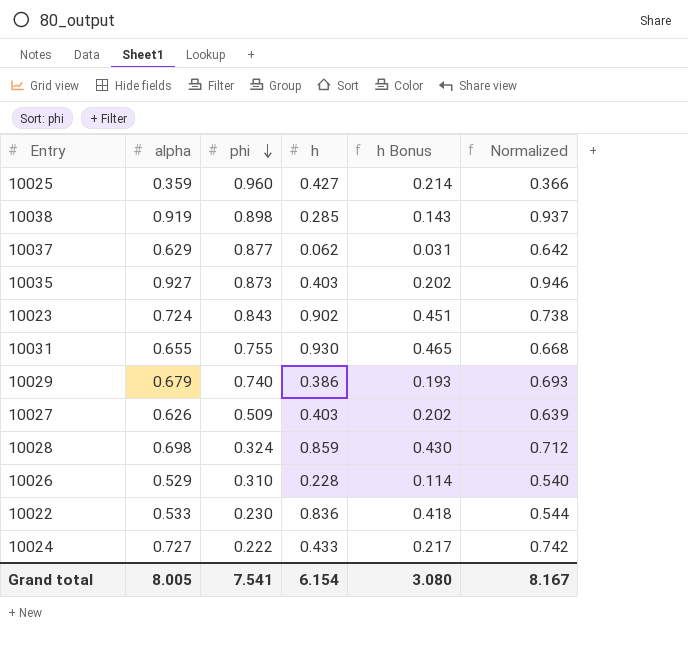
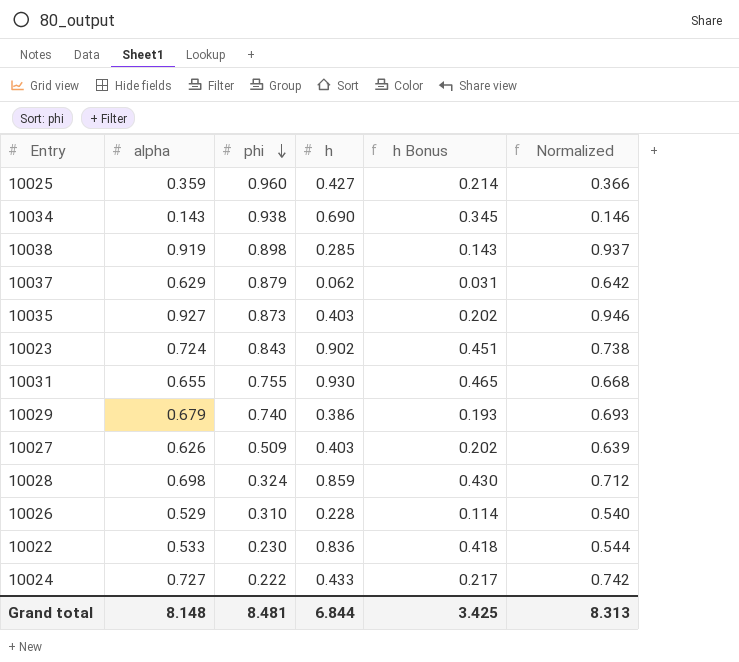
row 10034: none -> 0.143 | 0.938 | 0.690 | 0.345 | 0.146
10037 | phi: 0.877 -> 0.879
Grand total | alpha: 8.005 -> 8.148
Grand total | phi: 7.541 -> 8.481
Grand total | h: 6.154 -> 6.844
Grand total | h Bonus: 3.080 -> 3.425
Grand total | Normalized: 8.167 -> 8.313

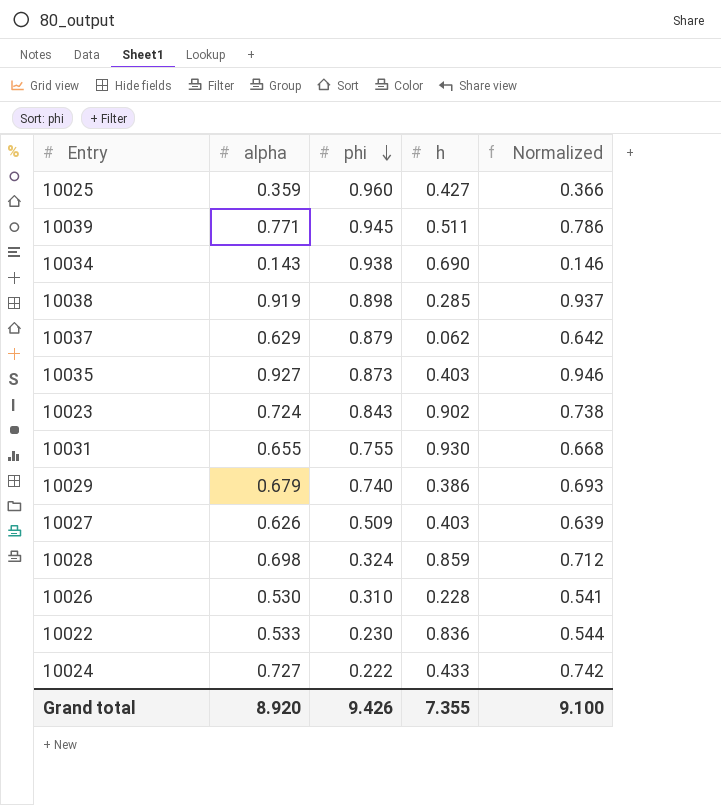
column h Bonus | formula: [h] * 0.5 -> none
row 10039: none -> 0.771 | 0.945 | 0.511 | 0.786
10026 | alpha: 0.529 -> 0.530
10026 | Normalized: 0.540 -> 0.541
Grand total | alpha: 8.148 -> 8.920
Grand total | phi: 8.481 -> 9.426
Grand total | h: 6.844 -> 7.355
Grand total | Normalized: 8.313 -> 9.100

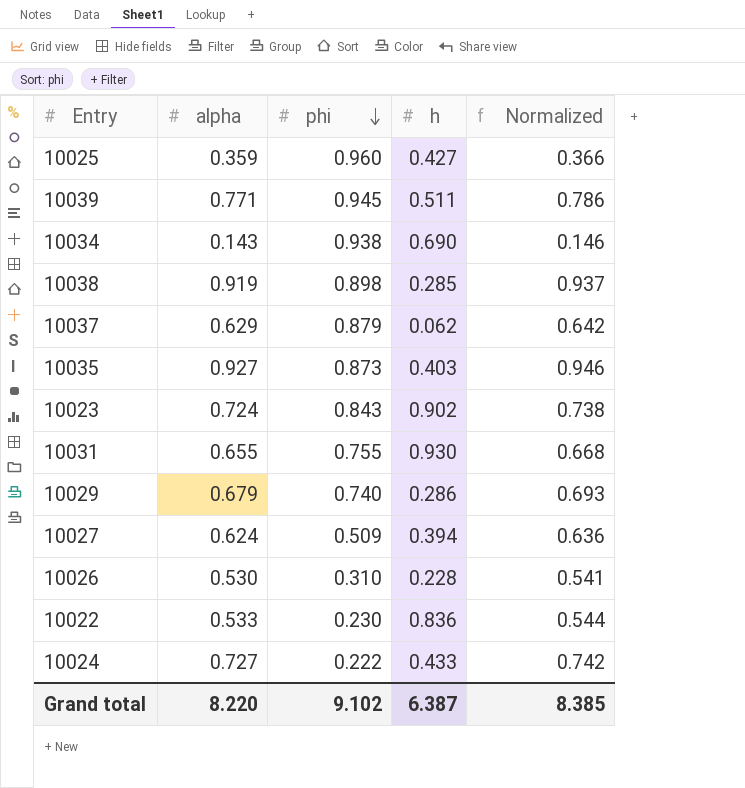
row 10028: 0.698 | 0.324 | 0.859 | 0.712 -> none
10029 | h: 0.386 -> 0.286
10027 | alpha: 0.626 -> 0.624
10027 | h: 0.403 -> 0.394
10027 | Normalized: 0.639 -> 0.636
Grand total | alpha: 8.920 -> 8.220
Grand total | phi: 9.426 -> 9.102
Grand total | h: 7.355 -> 6.387
Grand total | Normalized: 9.100 -> 8.385

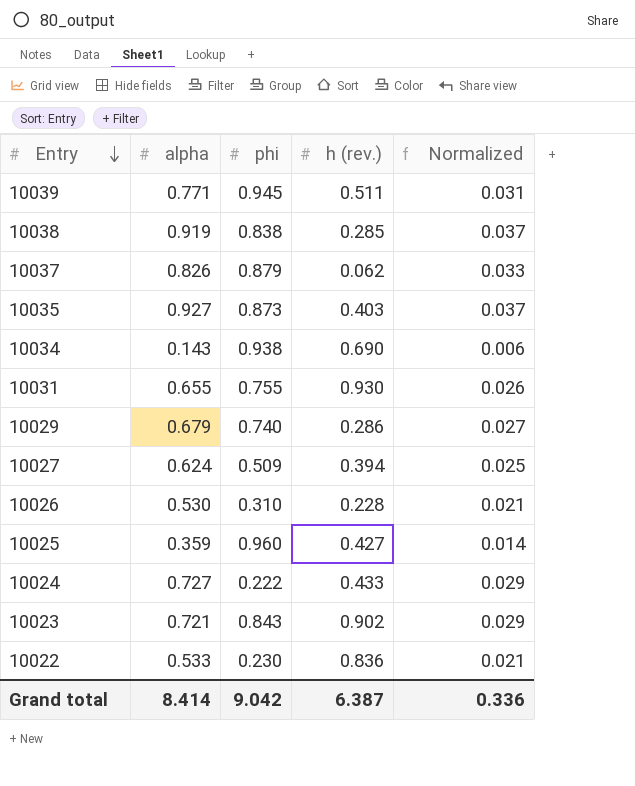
row order: phi descending -> Entry descending
column name: h -> h (rev.)
column Normalized | formula: [alpha] * 1.02 -> [alpha] * 0.04
10038 | phi: 0.898 -> 0.838
10037 | alpha: 0.629 -> 0.826
10023 | alpha: 0.724 -> 0.721
Grand total | alpha: 8.220 -> 8.414
Grand total | phi: 9.102 -> 9.042
Grand total | Normalized: 8.385 -> 0.336

